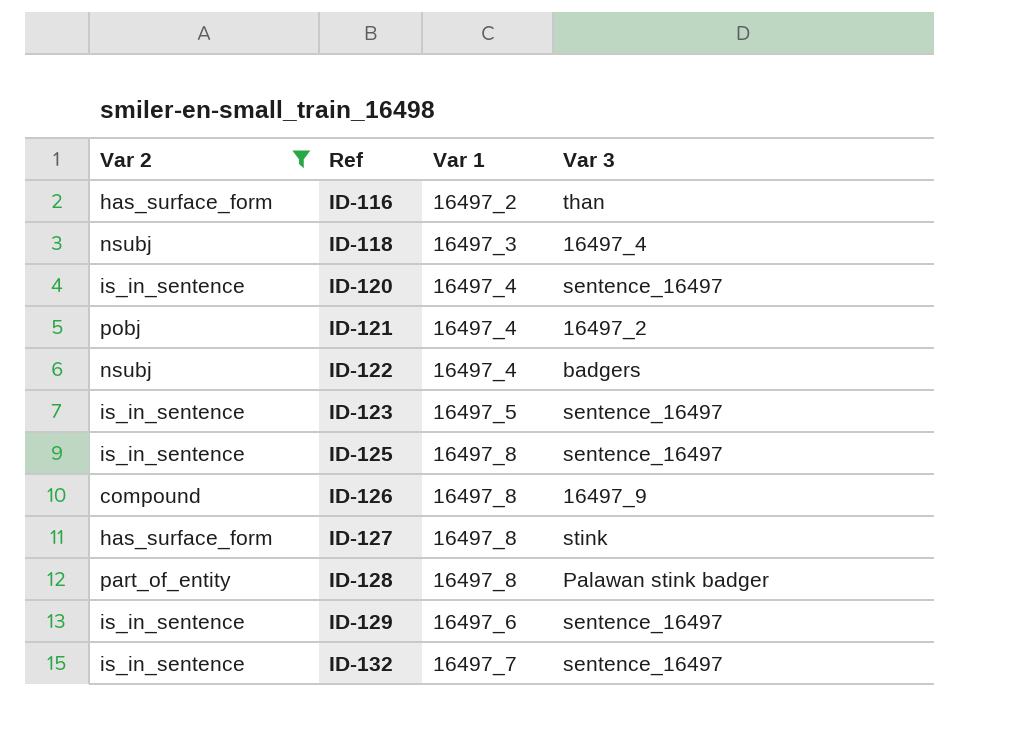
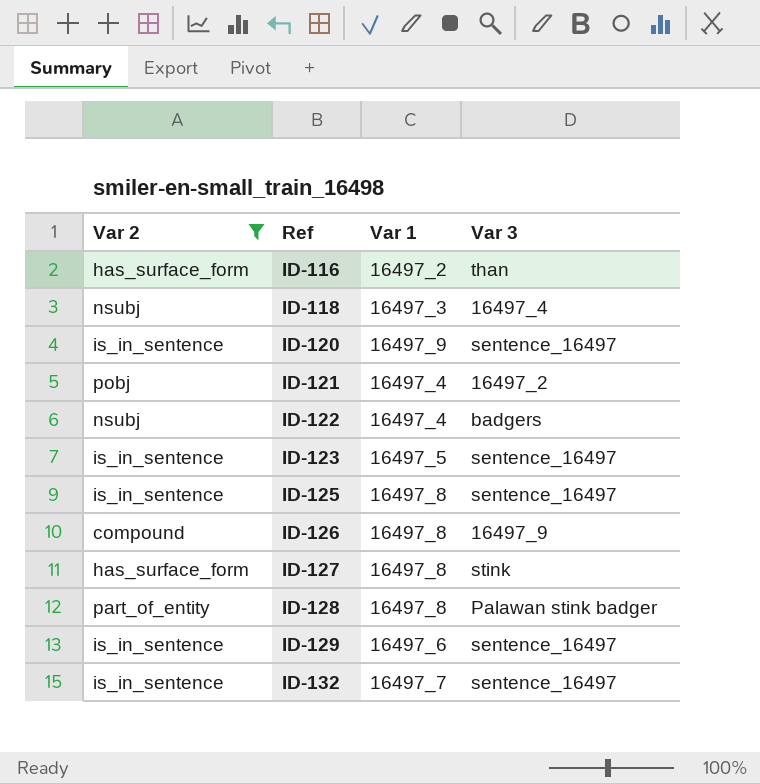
ID-120 | Var 1: 16497_4 -> 16497_9

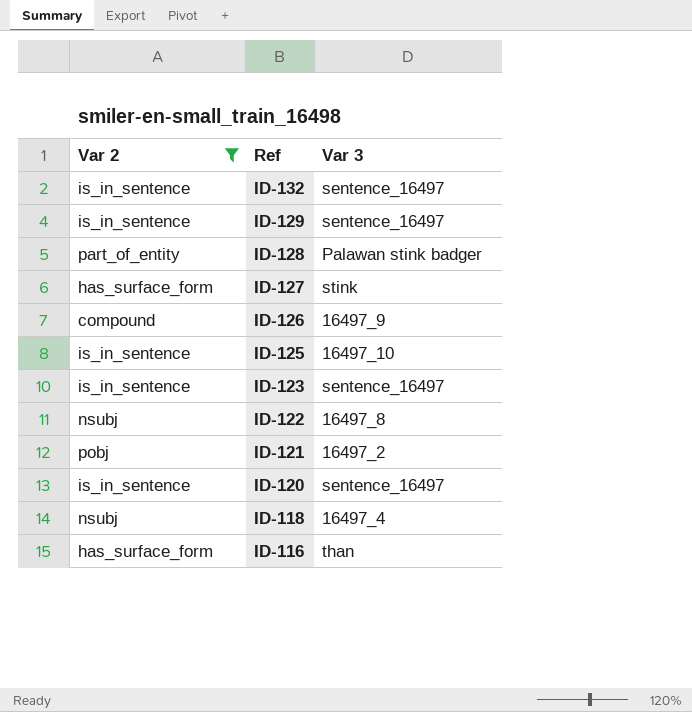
row order: Ref ascending -> Ref descending
column Var 1 | position: 3 -> none
ID-125 | Var 3: sentence_16497 -> 16497_10
ID-122 | Var 3: badgers -> 16497_8

